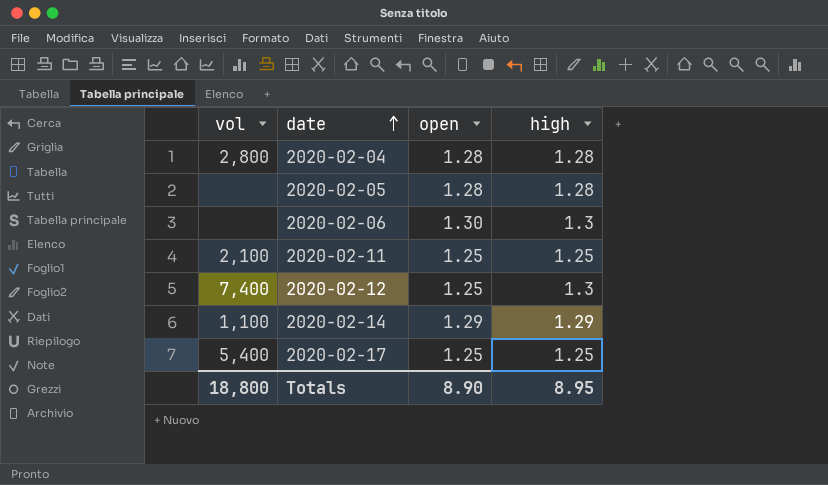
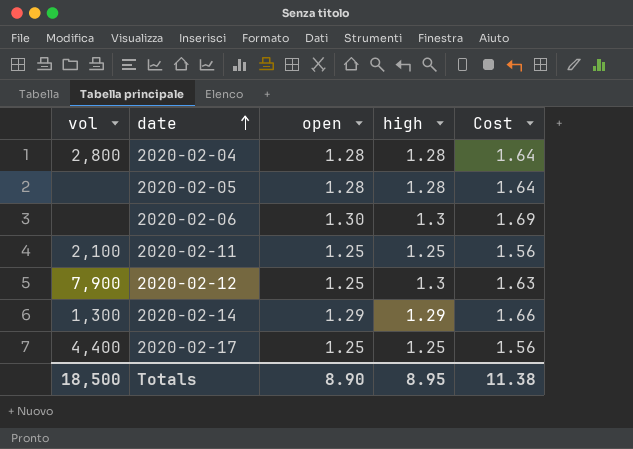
column Cost | formula: none -> [open] * [high]
2020-02-12 | vol: 7,400 -> 7,900
2020-02-14 | vol: 1,100 -> 1,300
2020-02-17 | vol: 5,400 -> 4,400
Totals | vol: 18,800 -> 18,500

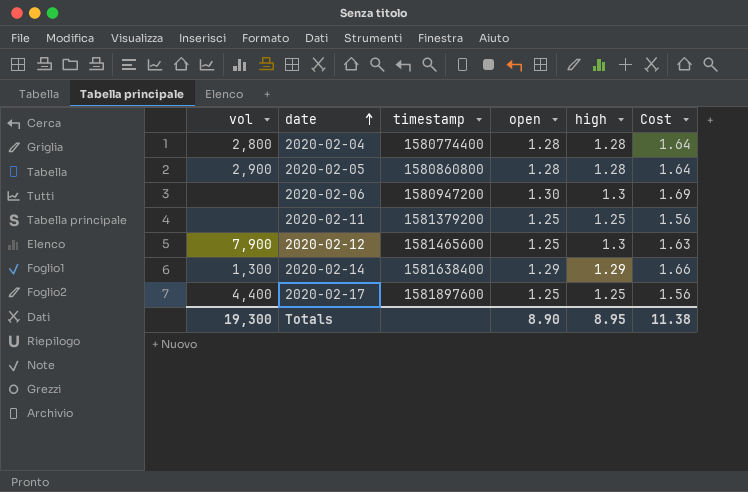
column timestamp | position: none -> 3
2020-02-05 | vol: none -> 2,900
2020-02-11 | vol: 2,100 -> none
Totals | vol: 18,500 -> 19,300

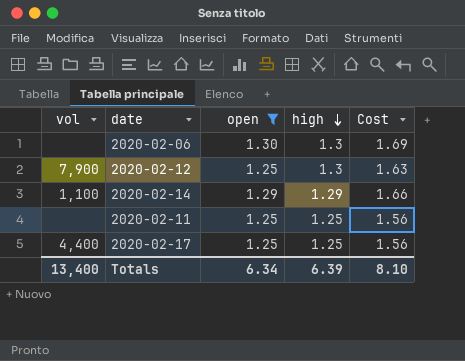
filter: none -> open != 1.28
row order: date ascending -> high descending
column timestamp | position: 3 -> none
2020-02-14 | vol: 1,300 -> 1,100
Totals | vol: 19,300 -> 13,400
Totals | open: 8.90 -> 6.34
Totals | high: 8.95 -> 6.39
Totals | Cost: 11.38 -> 8.10

